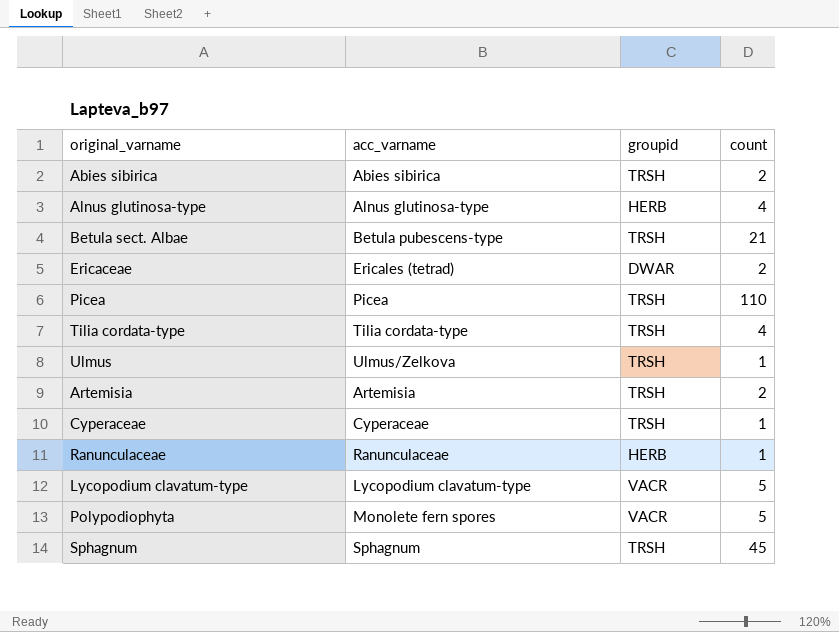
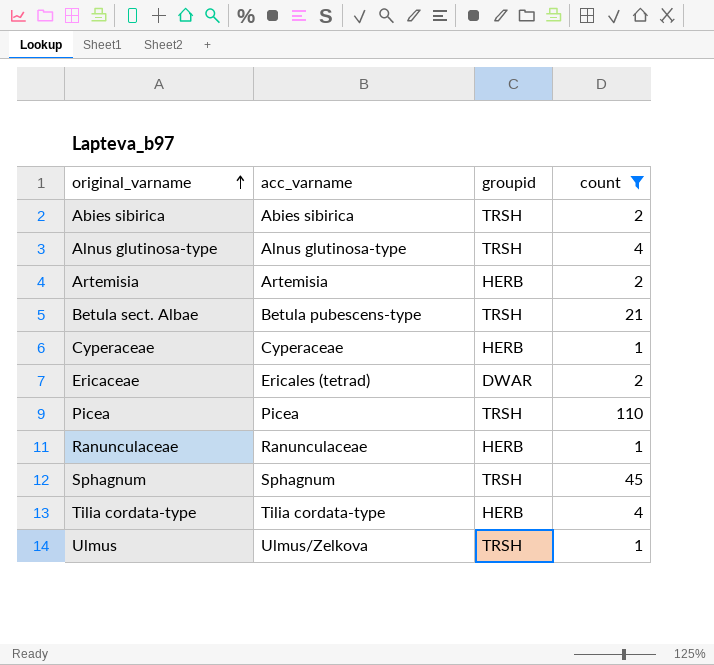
filter: none -> count != 5
row order: none -> original_varname ascending
Alnus glutinosa-type | groupid: HERB -> TRSH
Artemisia | groupid: TRSH -> HERB
Cyperaceae | groupid: TRSH -> HERB
Tilia cordata-type | groupid: TRSH -> HERB

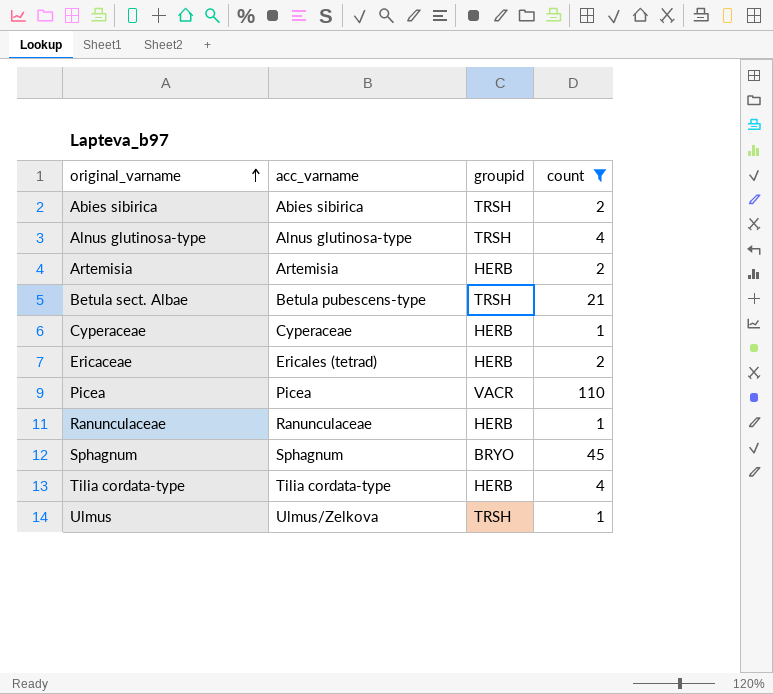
Ericaceae | groupid: DWAR -> HERB
Picea | groupid: TRSH -> VACR
Sphagnum | groupid: TRSH -> BRYO

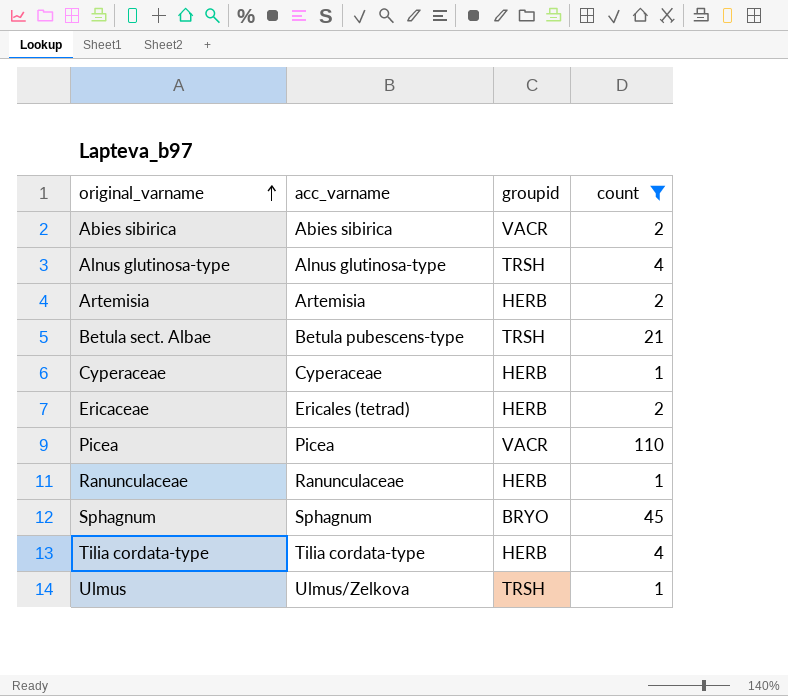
Abies sibirica | groupid: TRSH -> VACR

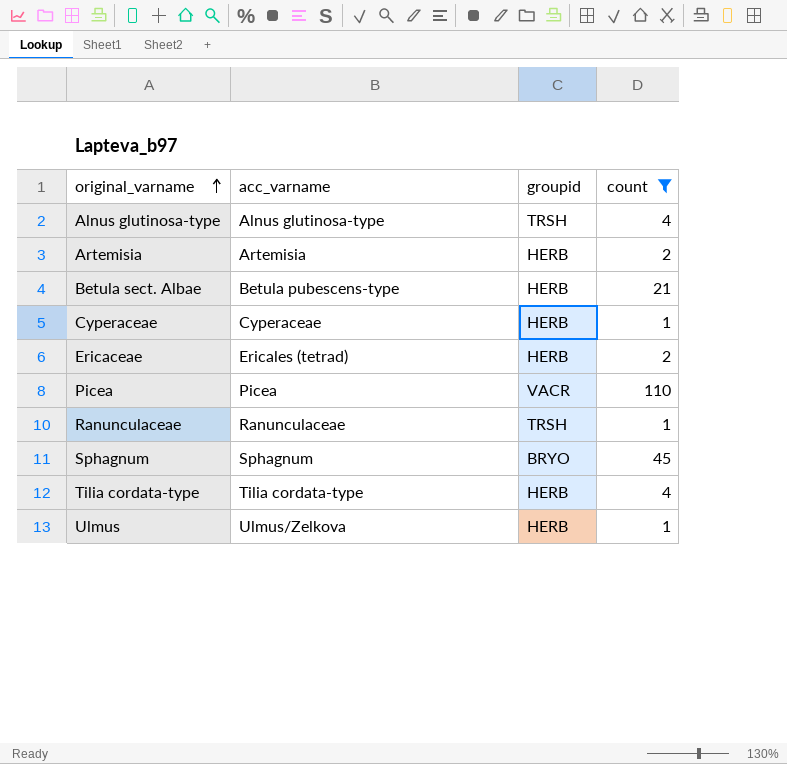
row Abies sibirica: Abies sibirica | VACR | 2 -> none
Betula sect. Albae | groupid: TRSH -> HERB
Ranunculaceae | groupid: HERB -> TRSH
Ulmus | groupid: TRSH -> HERB

